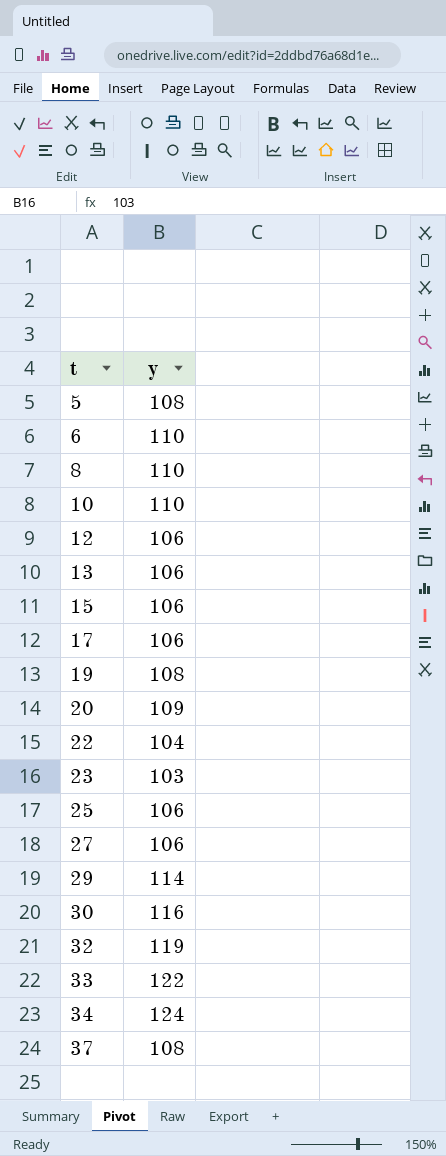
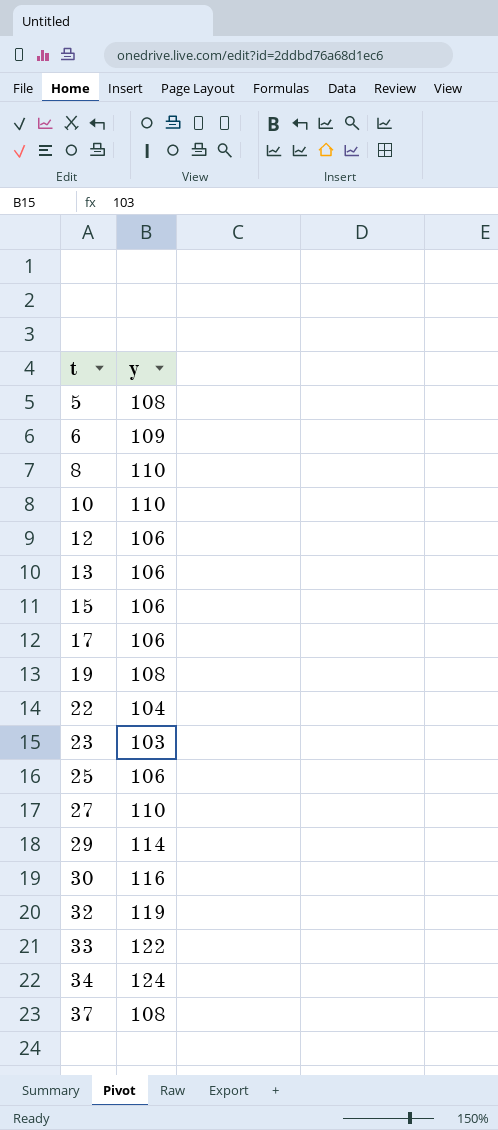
row 20: 109 -> none
6 | y: 110 -> 109
27 | y: 106 -> 110

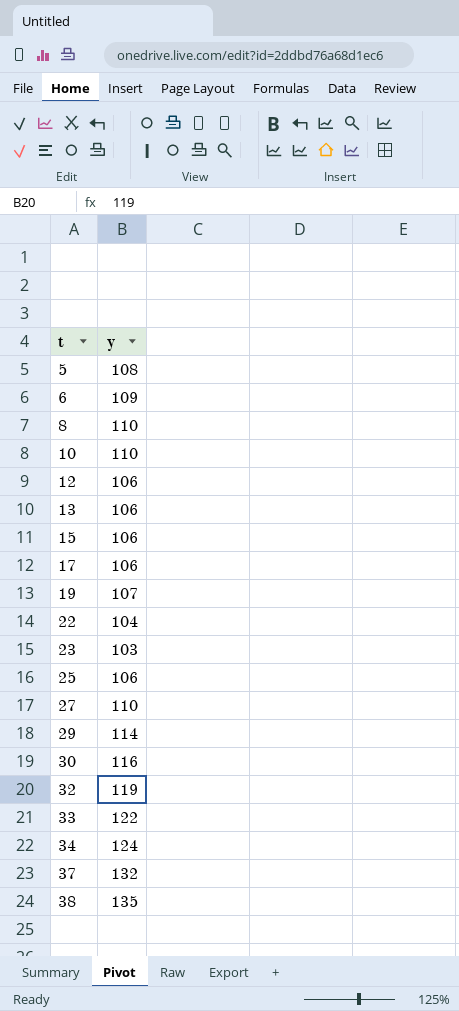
19 | y: 108 -> 107
37 | y: 108 -> 132
row 38: none -> 135

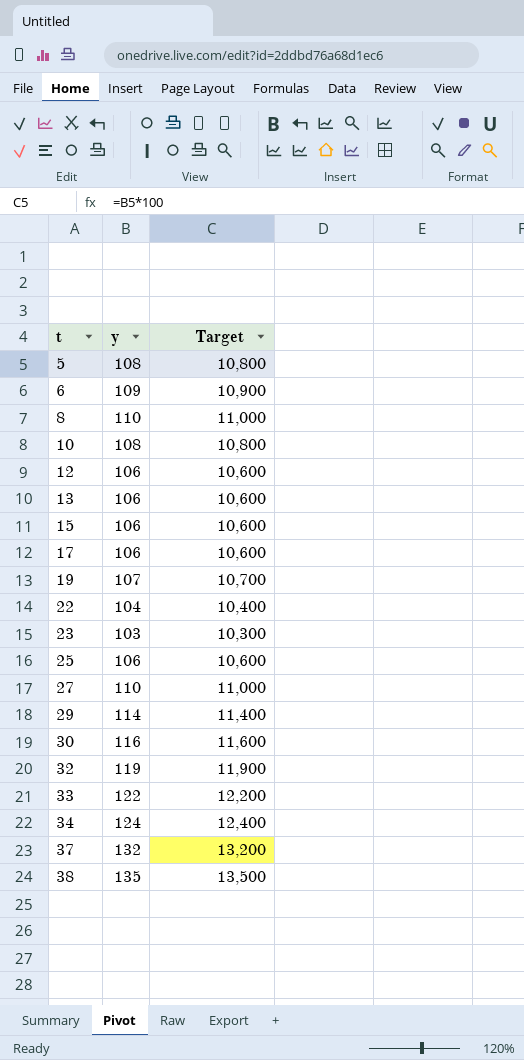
column Target | formula: none -> [y] * 100
10 | y: 110 -> 108

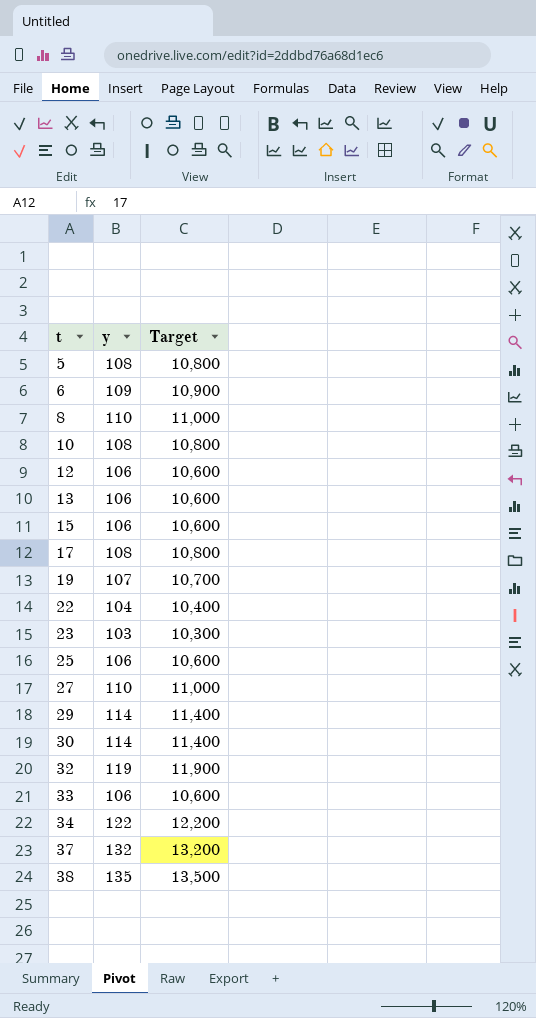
17 | y: 106 -> 108
17 | Target: 10,600 -> 10,800
30 | y: 116 -> 114
30 | Target: 11,600 -> 11,400
33 | y: 122 -> 106
33 | Target: 12,200 -> 10,600
34 | y: 124 -> 122
34 | Target: 12,400 -> 12,200

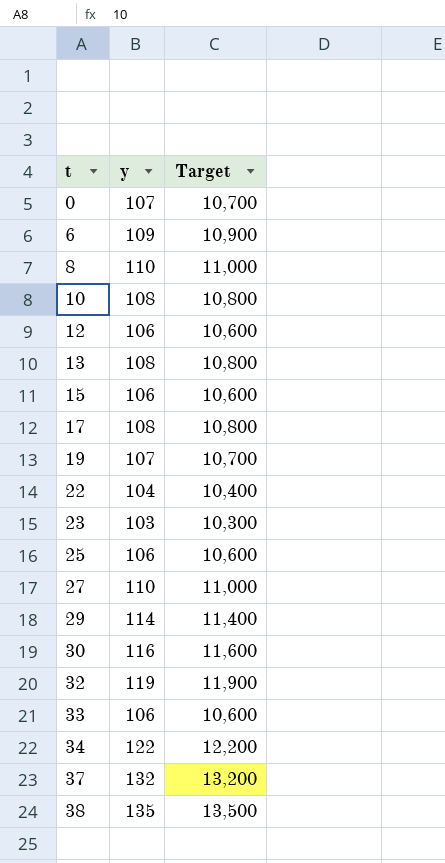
row 5: 108 | 10,800 -> none
row 0: none -> 107 | 10,700
13 | y: 106 -> 108
13 | Target: 10,600 -> 10,800
30 | y: 114 -> 116
30 | Target: 11,400 -> 11,600

